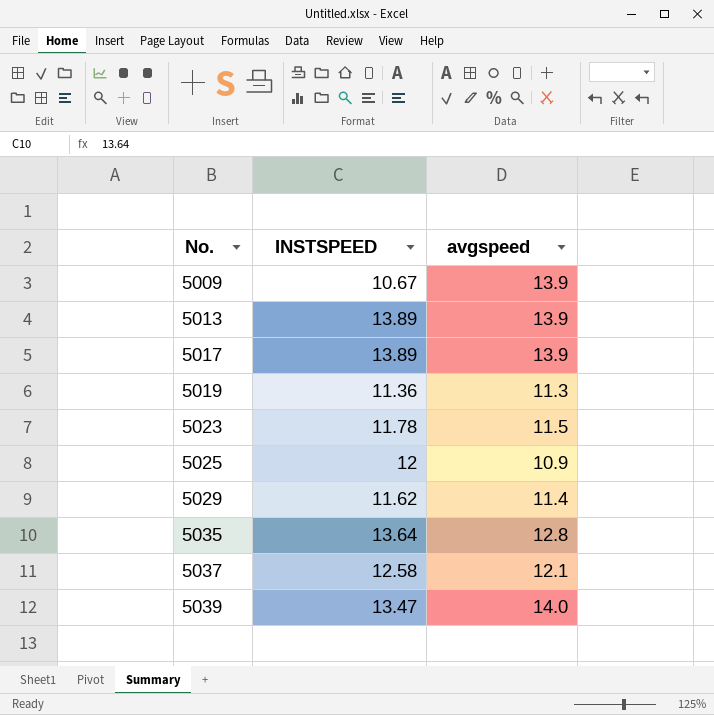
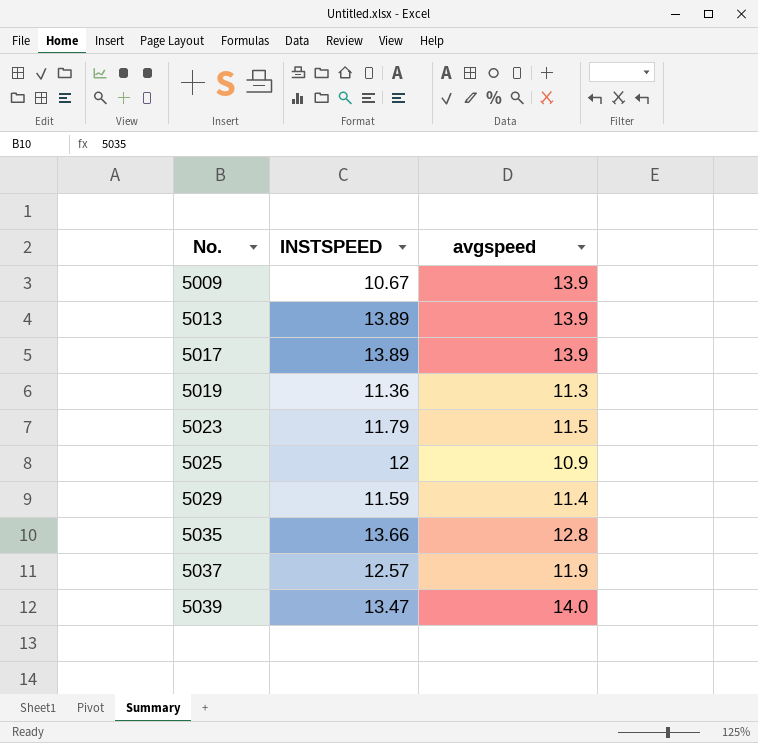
5023 | INSTSPEED: 11.78 -> 11.79
5029 | INSTSPEED: 11.62 -> 11.59
5035 | INSTSPEED: 13.64 -> 13.66
5037 | INSTSPEED: 12.58 -> 12.57
5037 | avgspeed: 12.1 -> 11.9

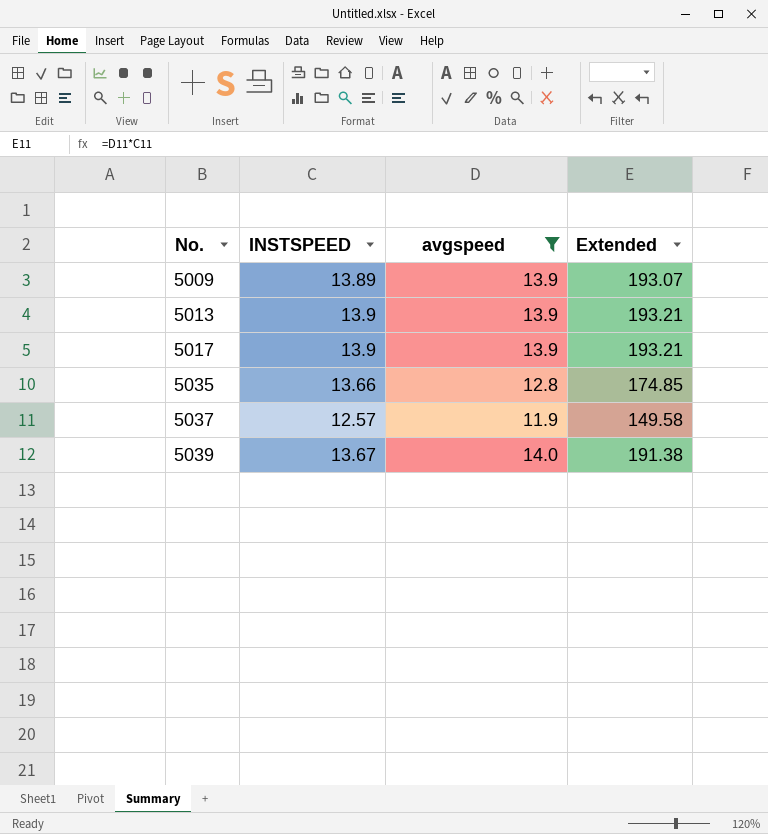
filter: none -> avgspeed >= 11.9
column Extended | formula: none -> [INSTSPEED] * [avgspeed]
5009 | INSTSPEED: 10.67 -> 13.89
5013 | INSTSPEED: 13.89 -> 13.9
5017 | INSTSPEED: 13.89 -> 13.9
5039 | INSTSPEED: 13.47 -> 13.67

